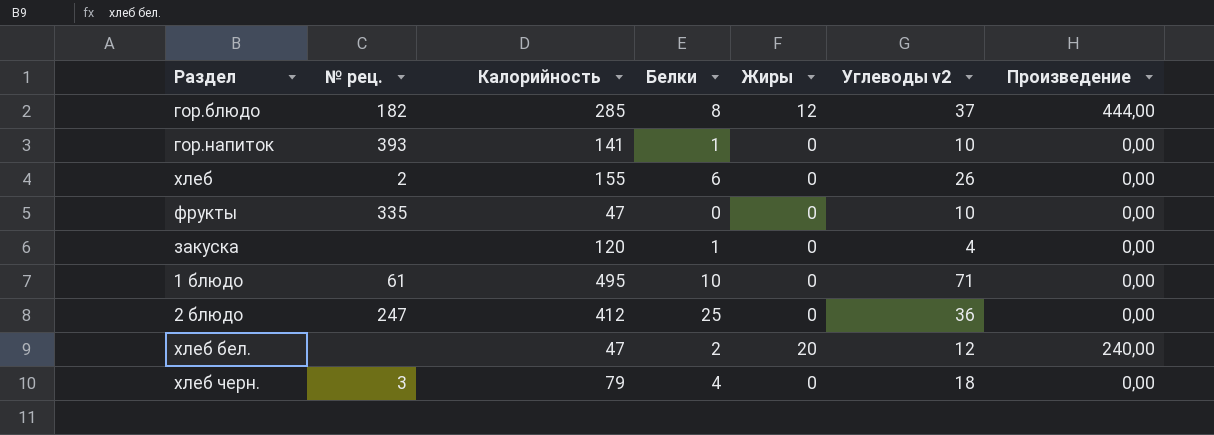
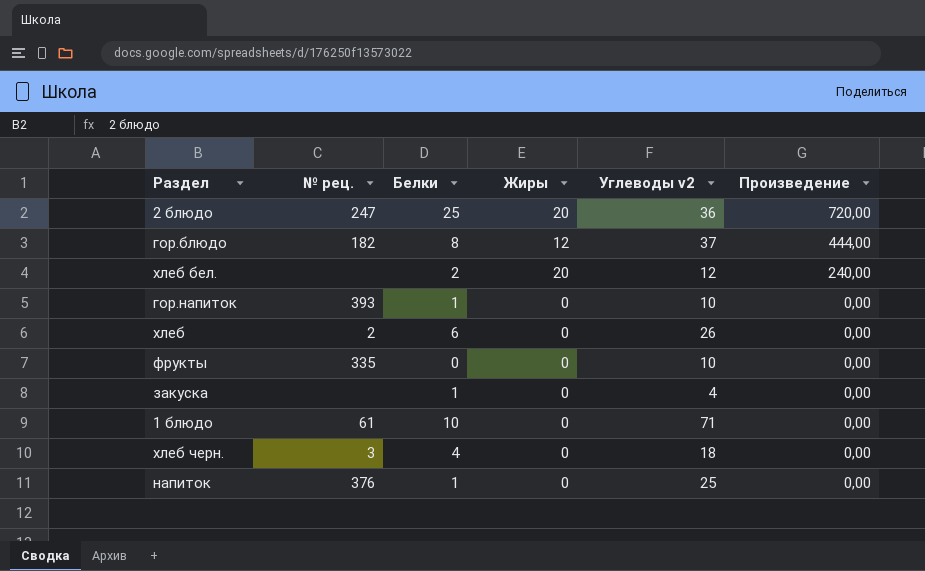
row order: none -> Произведение descending
column Калорийность | position: 3 -> none
2 блюдо | Жиры: 0 -> 20
2 блюдо | Произведение: 0,00 -> 720,00
row напиток: none -> 376 | 1 | 0 | 25 | 0,00

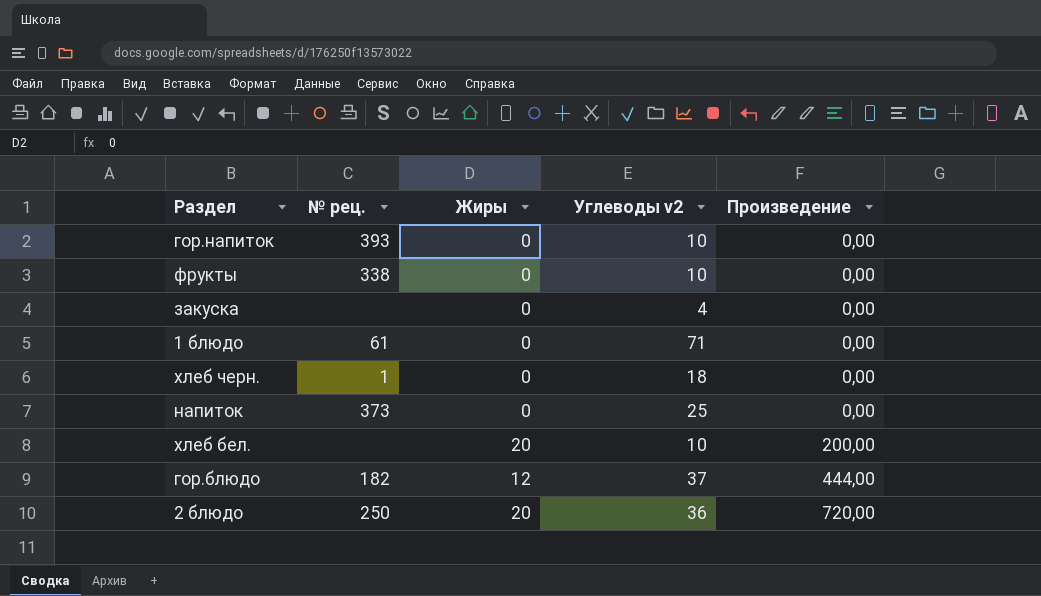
row order: Произведение descending -> Произведение ascending
column Белки | position: 3 -> none
row хлеб: 2 | 6 | 0 | 26 | 0,00 -> none
фрукты | № рец.: 335 -> 338
хлеб черн. | № рец.: 3 -> 1
напиток | № рец.: 376 -> 373
хлеб бел. | Углеводы v2: 12 -> 10
хлеб бел. | Произведение: 240,00 -> 200,00
2 блюдо | № рец.: 247 -> 250

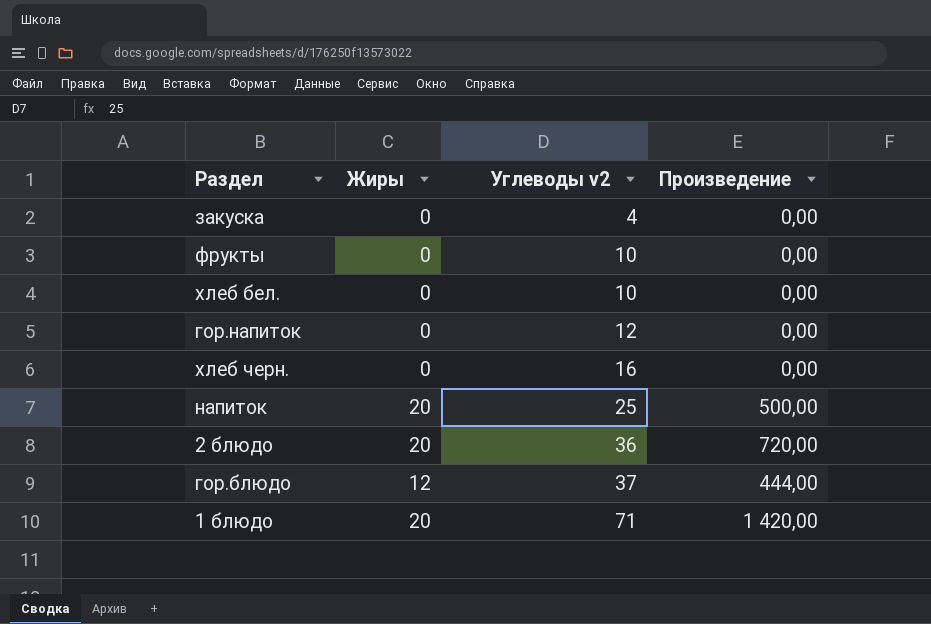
row order: Произведение ascending -> Углеводы v2 ascending
column № рец. | position: 2 -> none
хлеб бел. | Жиры: 20 -> 0
хлеб бел. | Произведение: 200,00 -> 0,00
гор.напиток | Углеводы v2: 10 -> 12
хлеб черн. | Углеводы v2: 18 -> 16
напиток | Жиры: 0 -> 20
напиток | Произведение: 0,00 -> 500,00
1 блюдо | Жиры: 0 -> 20
1 блюдо | Произведение: 0,00 -> 1 420,00

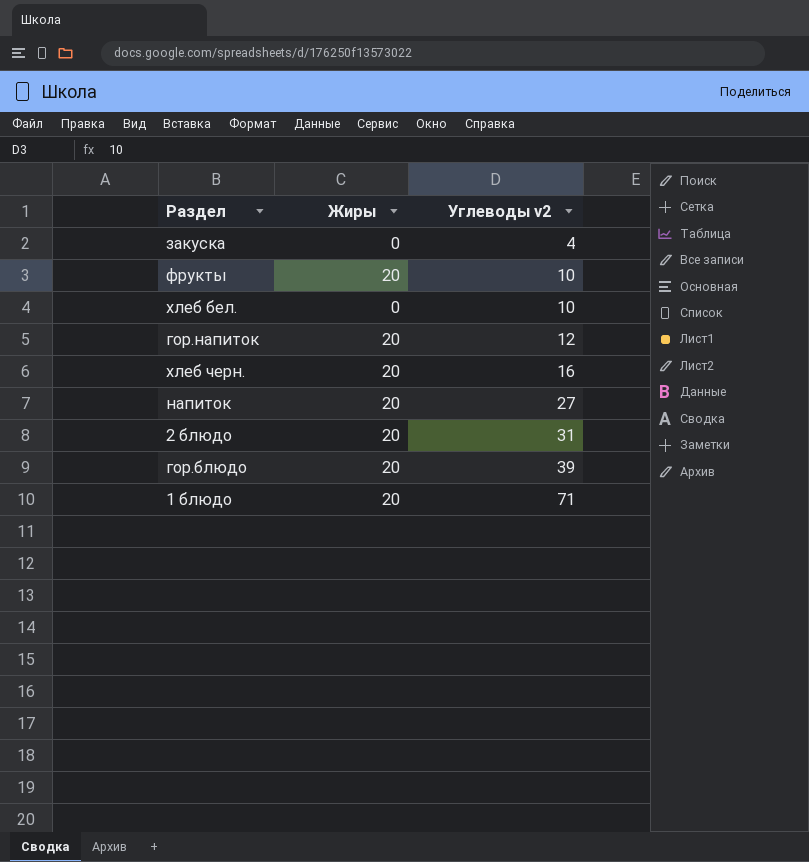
column Произведение | formula: [Жиры] * [Углеводы v2] -> none
фрукты | Жиры: 0 -> 20
гор.напиток | Жиры: 0 -> 20
хлеб черн. | Жиры: 0 -> 20
напиток | Углеводы v2: 25 -> 27
2 блюдо | Углеводы v2: 36 -> 31
гор.блюдо | Жиры: 12 -> 20
гор.блюдо | Углеводы v2: 37 -> 39

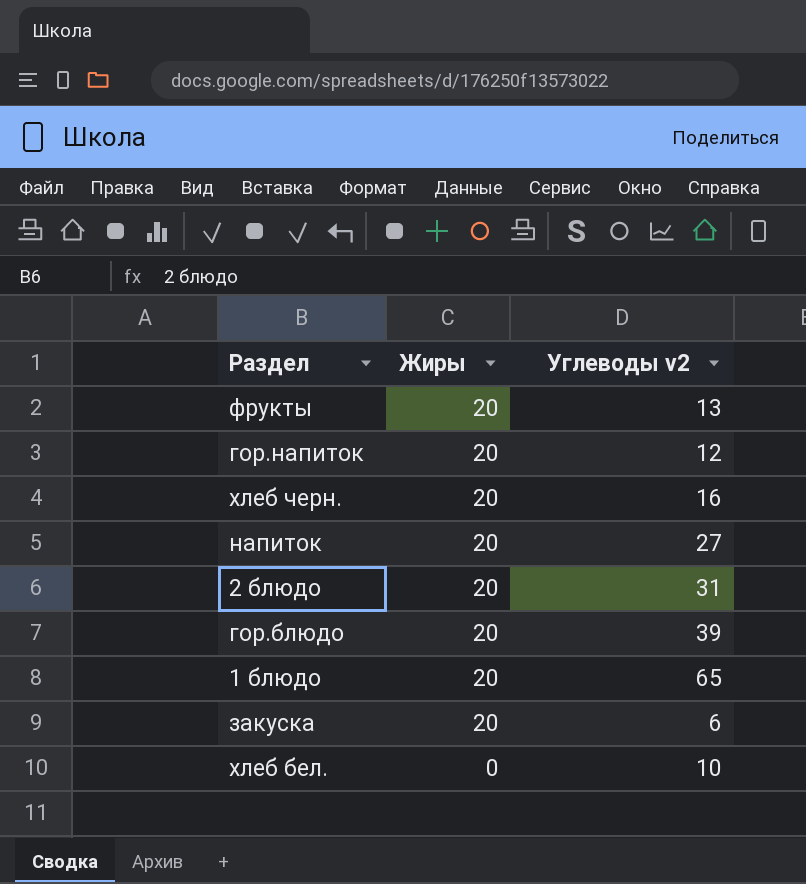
row order: Углеводы v2 ascending -> Жиры descending
фрукты | Углеводы v2: 10 -> 13
1 блюдо | Углеводы v2: 71 -> 65
закуска | Жиры: 0 -> 20
закуска | Углеводы v2: 4 -> 6

